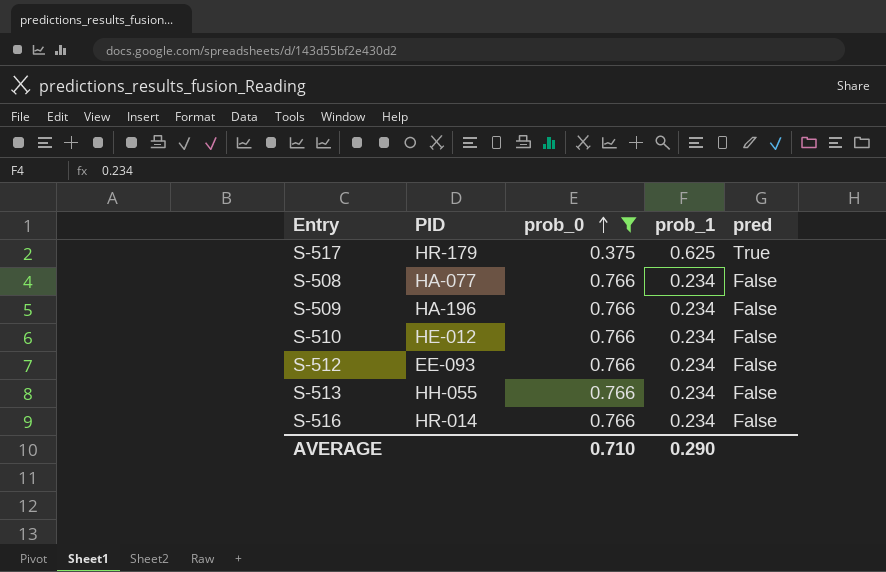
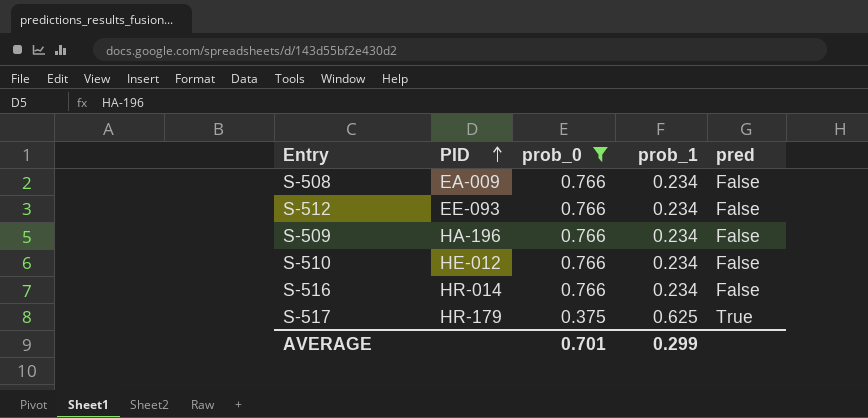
row order: prob_0 ascending -> PID ascending
row S-513: HH-055 | 0.766 | 0.234 | False -> none
S-508 | PID: HA-077 -> EA-009
AVERAGE | prob_0: 0.710 -> 0.701
AVERAGE | prob_1: 0.290 -> 0.299

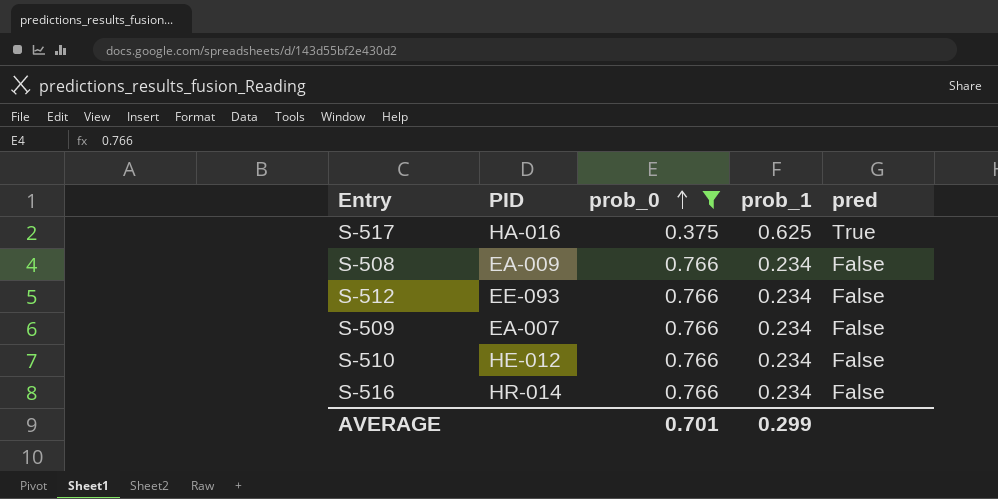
row order: PID ascending -> prob_0 ascending
S-517 | PID: HR-179 -> HA-016
S-509 | PID: HA-196 -> EA-007

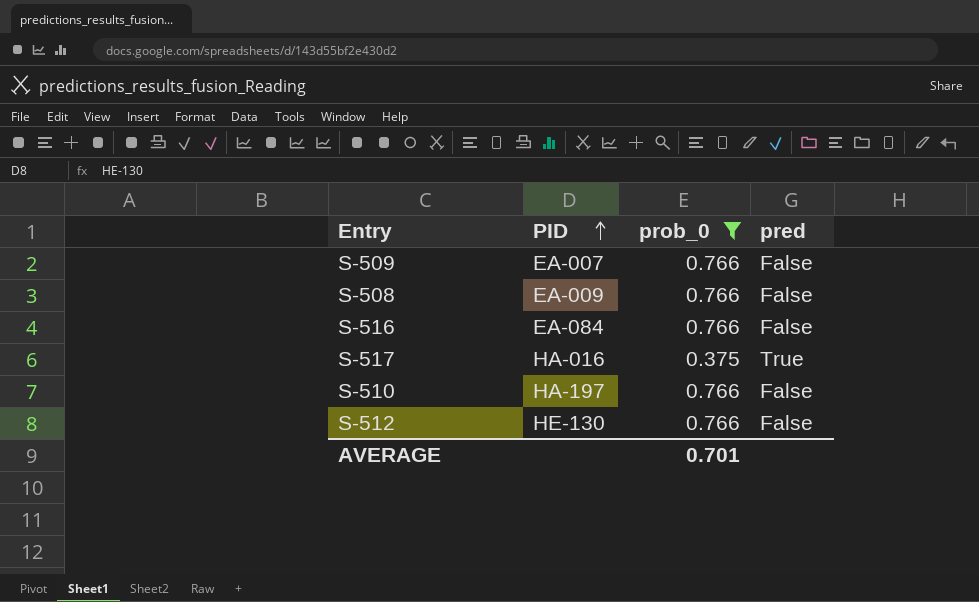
row order: prob_0 ascending -> PID ascending
column prob_1 | position: 4 -> none
S-516 | PID: HR-014 -> EA-084
S-510 | PID: HE-012 -> HA-197
S-512 | PID: EE-093 -> HE-130

